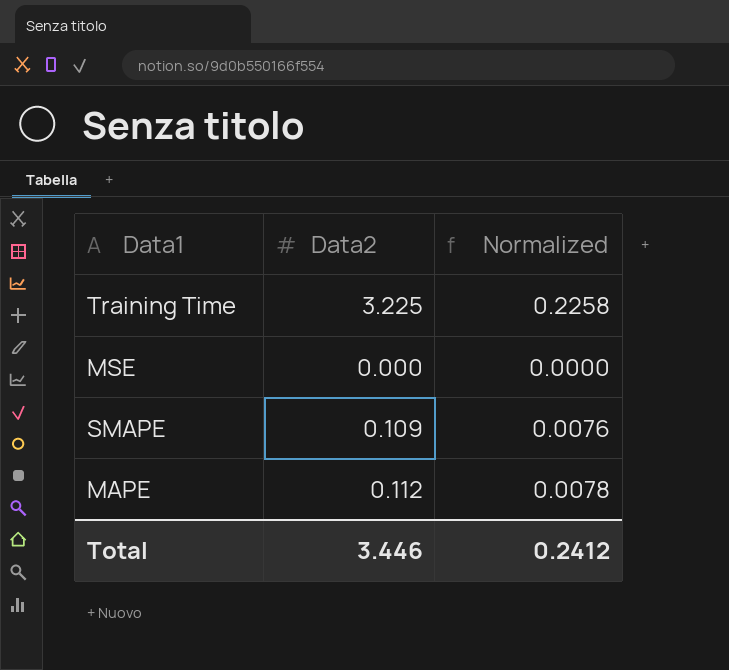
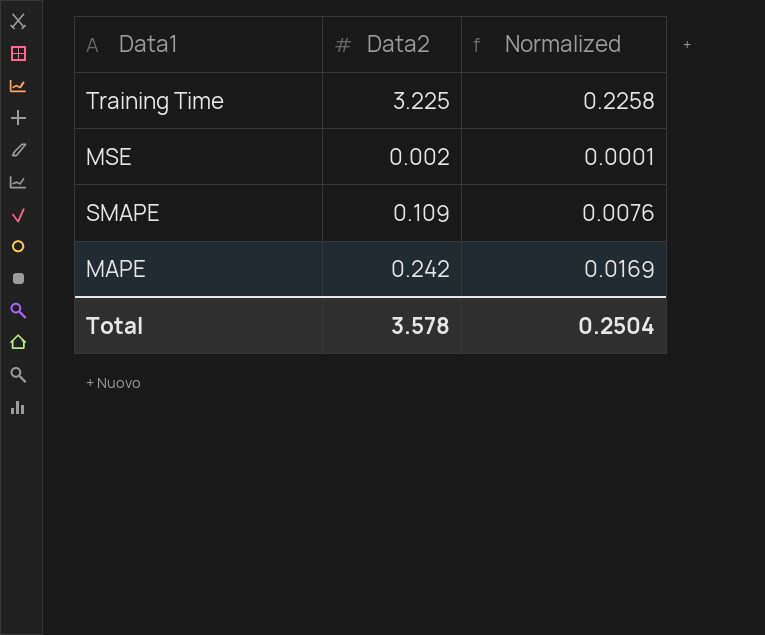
MSE | Data2: 0.000 -> 0.002
MSE | Normalized: 0.0000 -> 0.0001
MAPE | Data2: 0.112 -> 0.242
MAPE | Normalized: 0.0078 -> 0.0169
Total | Data2: 3.446 -> 3.578
Total | Normalized: 0.2412 -> 0.2504

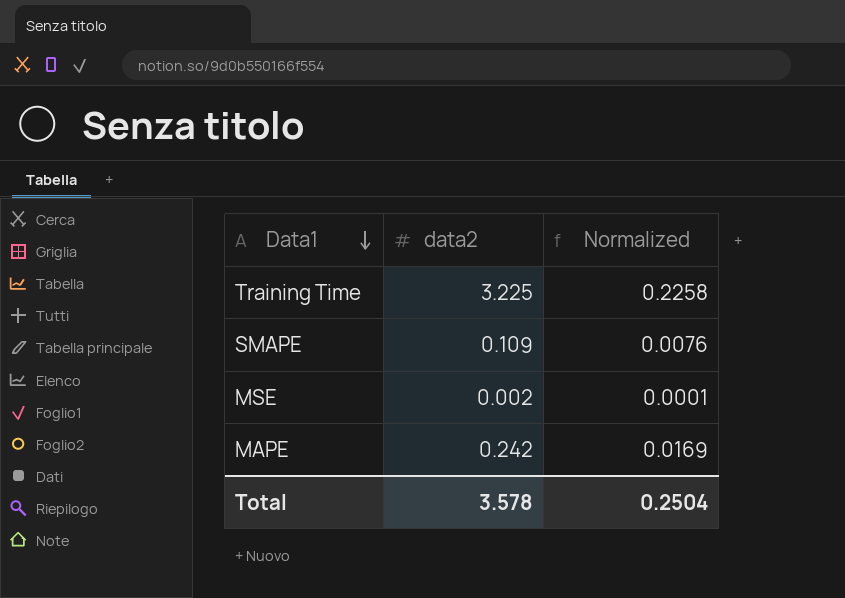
row order: none -> Data1 descending
column name: Data2 -> data2

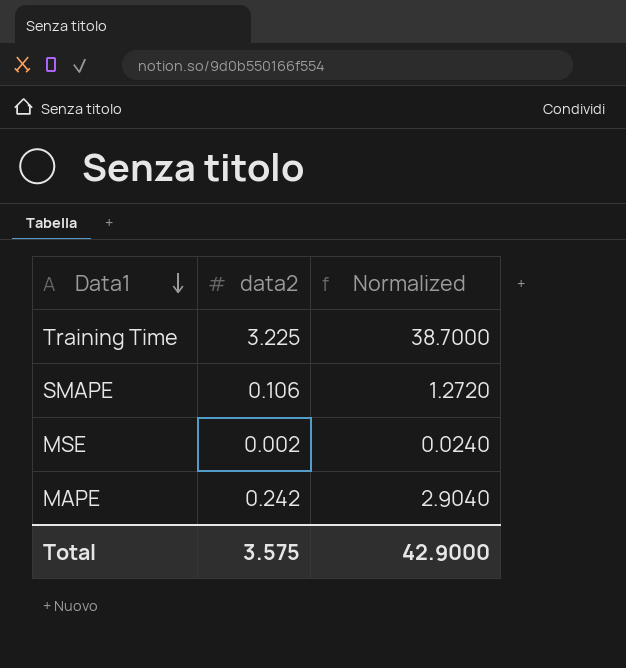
column Normalized | formula: [data2] * 0.07 -> [data2] * 12
SMAPE | data2: 0.109 -> 0.106
Total | data2: 3.578 -> 3.575
Total | Normalized: 0.2504 -> 42.9000

